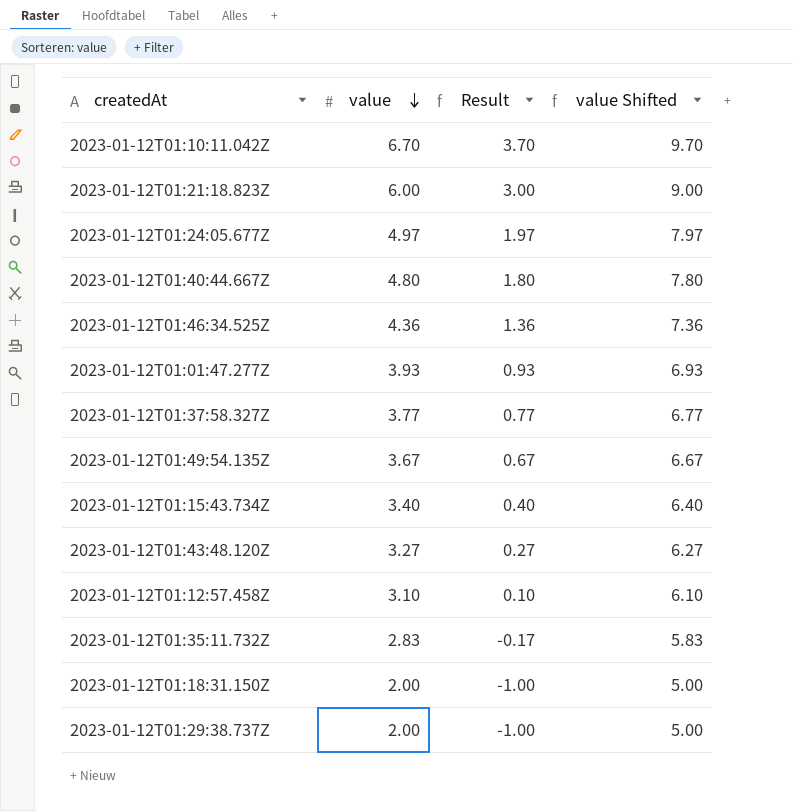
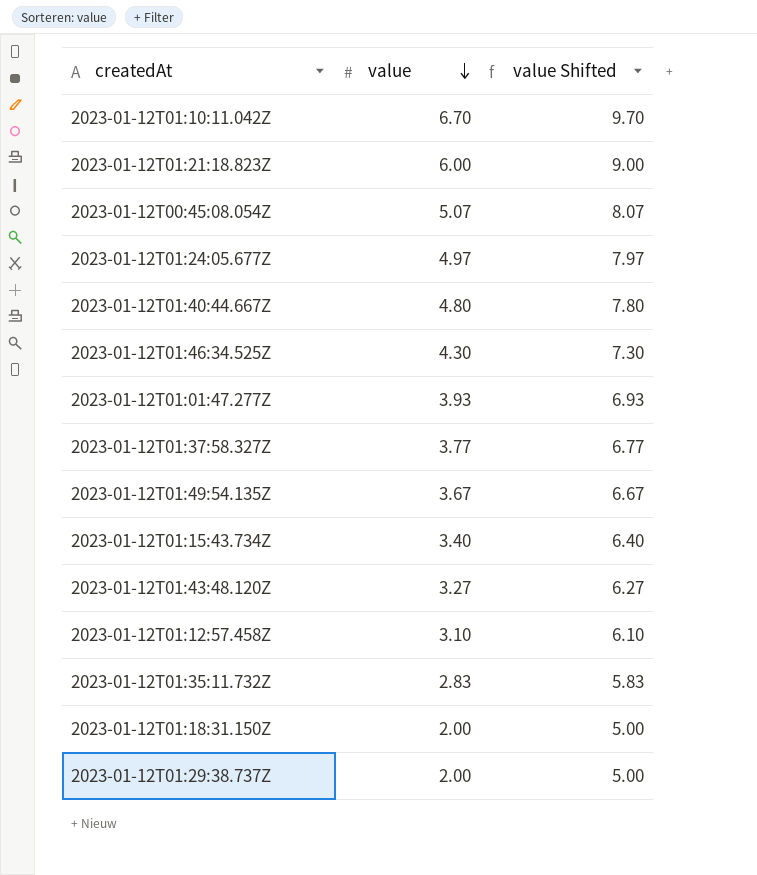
column Result | formula: [value] - 3 -> none
row 2023-01-12T00:45:08.054Z: none -> 5.07 | 8.07
2023-01-12T01:46:34.525Z | value: 4.36 -> 4.30
2023-01-12T01:46:34.525Z | value Shifted: 7.36 -> 7.30

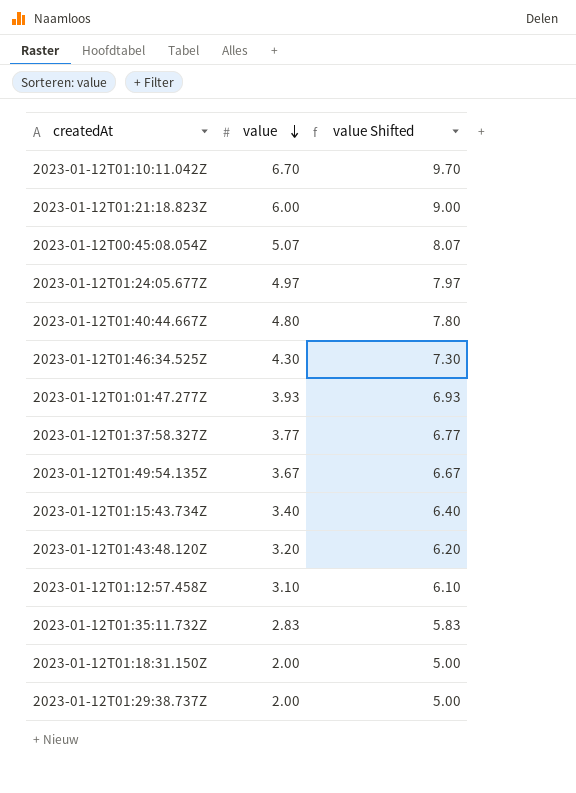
2023-01-12T01:43:48.120Z | value: 3.27 -> 3.20
2023-01-12T01:43:48.120Z | value Shifted: 6.27 -> 6.20

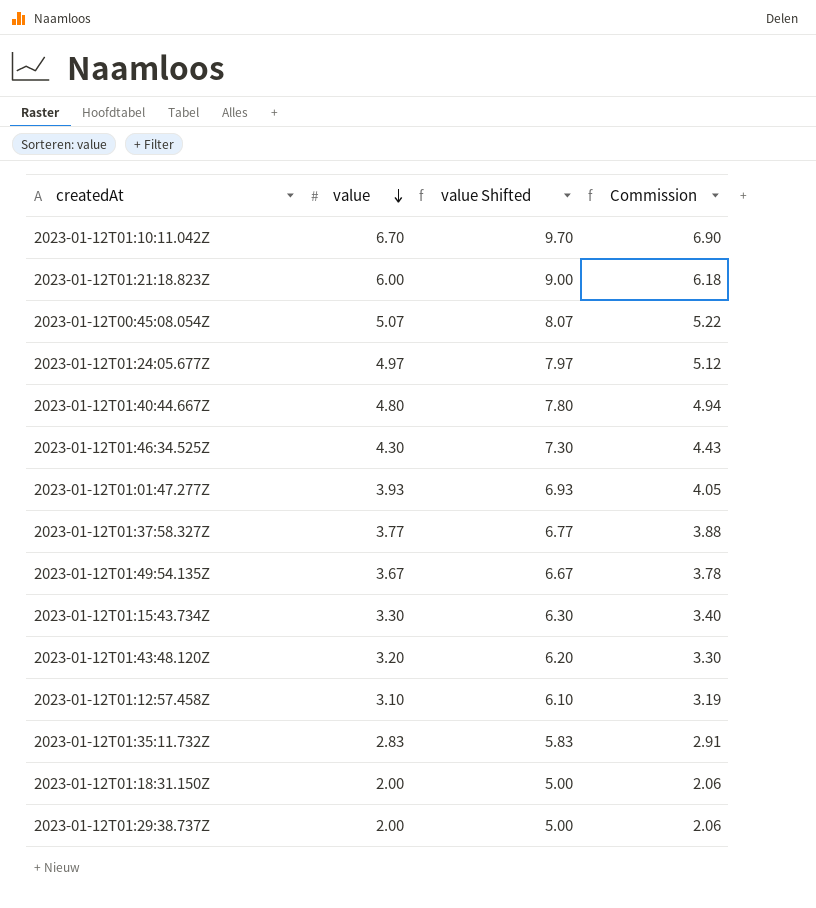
column Commission | formula: none -> [value] * 1.03
2023-01-12T01:15:43.734Z | value: 3.40 -> 3.30
2023-01-12T01:15:43.734Z | value Shifted: 6.40 -> 6.30

